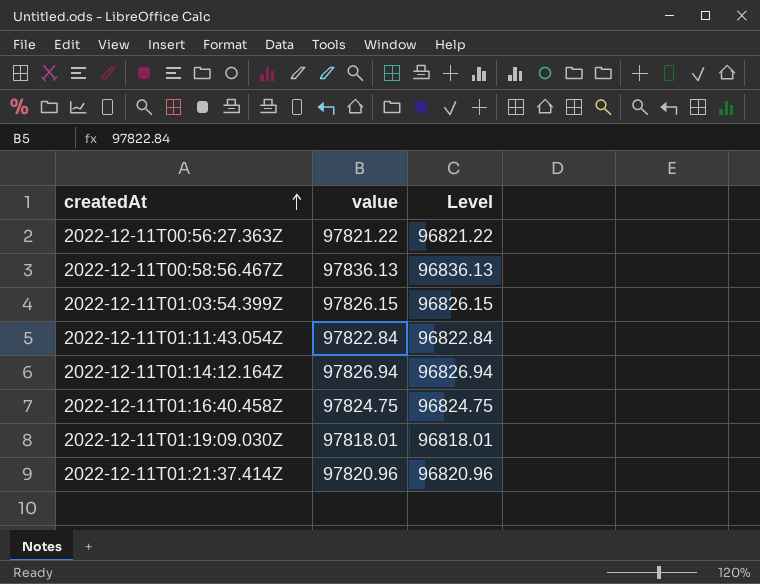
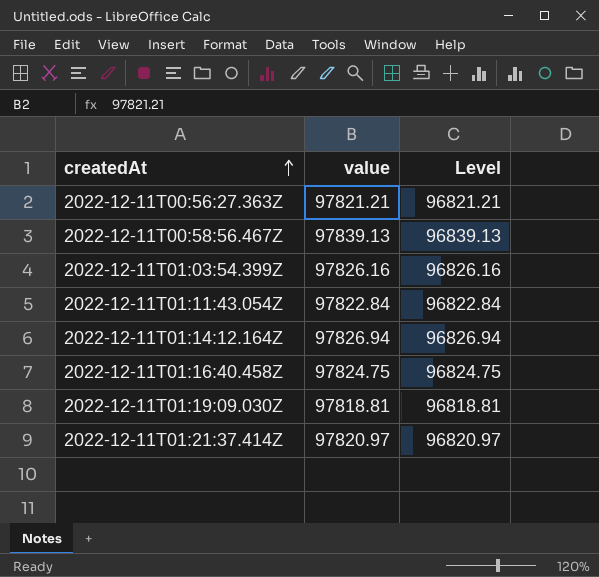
2022-12-11T00:56:27.363Z | value: 97821.22 -> 97821.21
2022-12-11T00:56:27.363Z | Level: 96821.22 -> 96821.21
2022-12-11T00:58:56.467Z | value: 97836.13 -> 97839.13
2022-12-11T00:58:56.467Z | Level: 96836.13 -> 96839.13
2022-12-11T01:03:54.399Z | value: 97826.15 -> 97826.16
2022-12-11T01:03:54.399Z | Level: 96826.15 -> 96826.16
2022-12-11T01:19:09.030Z | value: 97818.01 -> 97818.81
2022-12-11T01:19:09.030Z | Level: 96818.01 -> 96818.81
2022-12-11T01:21:37.414Z | value: 97820.96 -> 97820.97
2022-12-11T01:21:37.414Z | Level: 96820.96 -> 96820.97

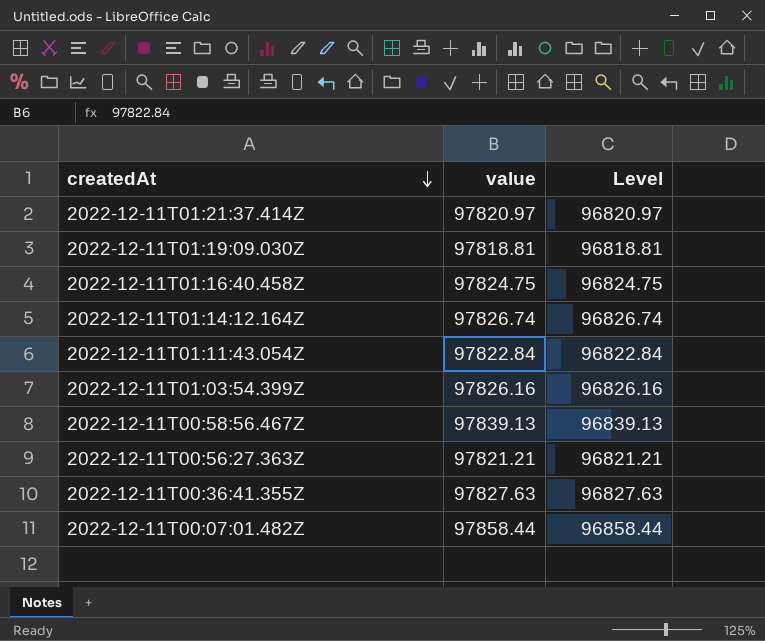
row order: createdAt ascending -> createdAt descending
2022-12-11T01:14:12.164Z | value: 97826.94 -> 97826.74
2022-12-11T01:14:12.164Z | Level: 96826.94 -> 96826.74
row 2022-12-11T00:36:41.355Z: none -> 97827.63 | 96827.63
row 2022-12-11T00:07:01.482Z: none -> 97858.44 | 96858.44

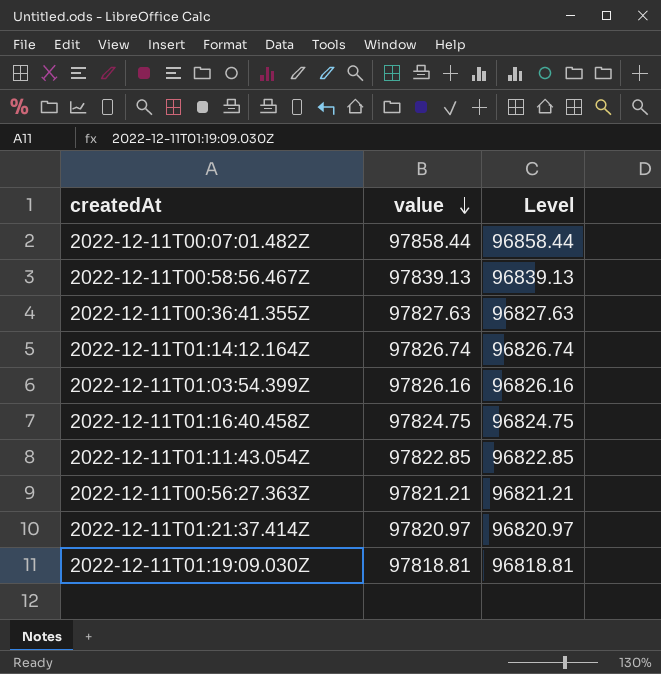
row order: createdAt descending -> value descending
2022-12-11T01:11:43.054Z | value: 97822.84 -> 97822.85
2022-12-11T01:11:43.054Z | Level: 96822.84 -> 96822.85

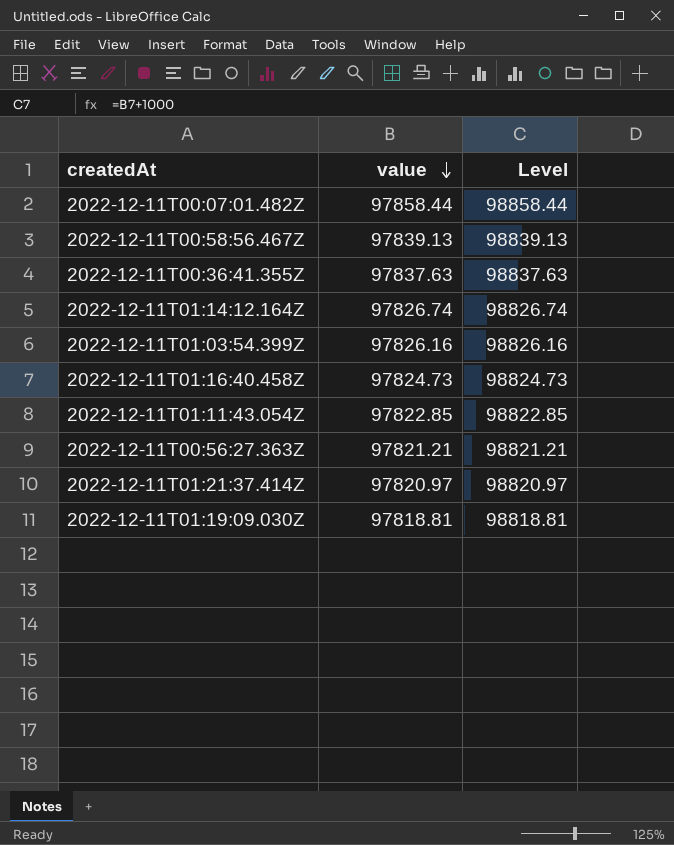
column Level | formula: [value] - 1000 -> [value] + 1000
2022-12-11T00:36:41.355Z | value: 97827.63 -> 97837.63
2022-12-11T01:16:40.458Z | value: 97824.75 -> 97824.73

